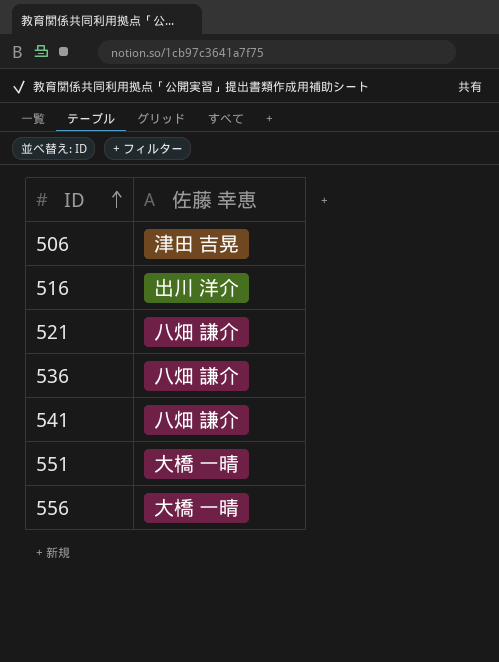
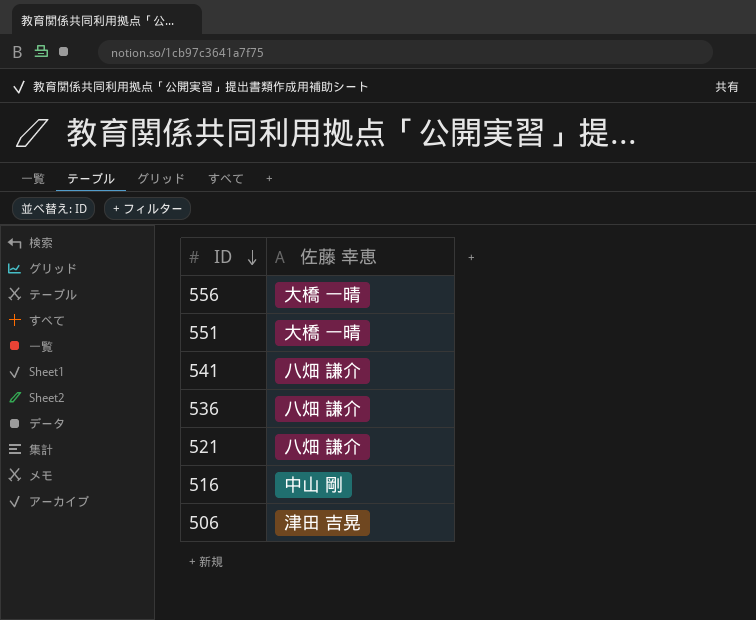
row order: ID ascending -> ID descending
516 | 佐藤 幸恵: 出川 洋介 -> 中山 剛

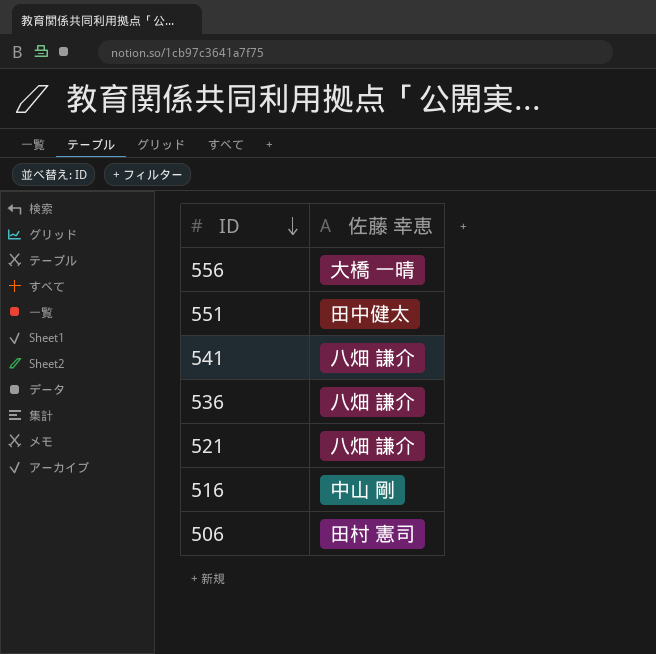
551 | 佐藤 幸恵: 大橋 一晴 -> 田中健太
506 | 佐藤 幸恵: 津田 吉晃 -> 田村 憲司

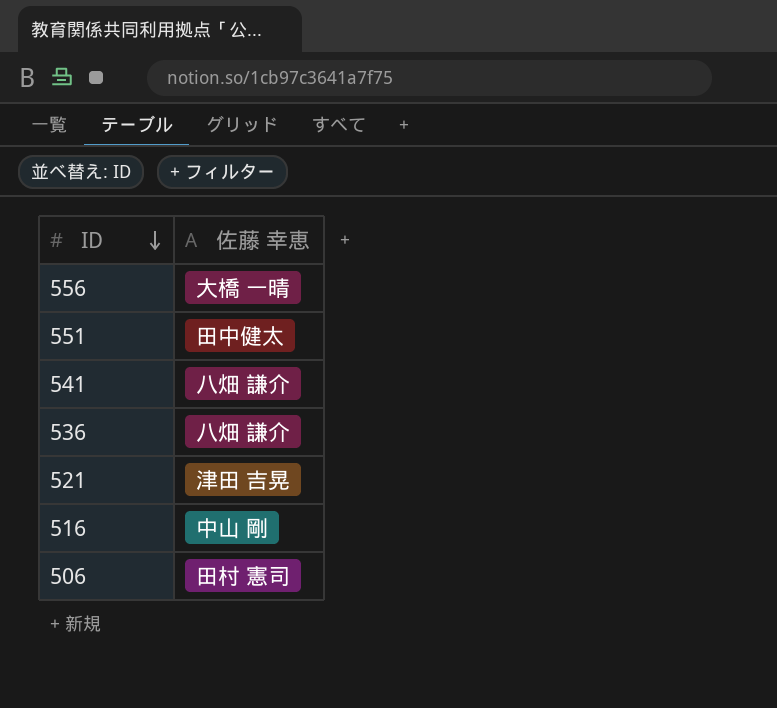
521 | 佐藤 幸恵: 八畑 謙介 -> 津田 吉晃

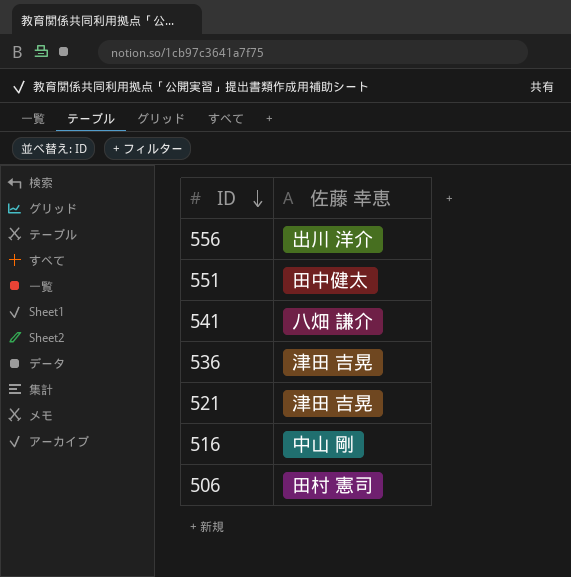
556 | 佐藤 幸恵: 大橋 一晴 -> 出川 洋介
536 | 佐藤 幸恵: 八畑 謙介 -> 津田 吉晃

